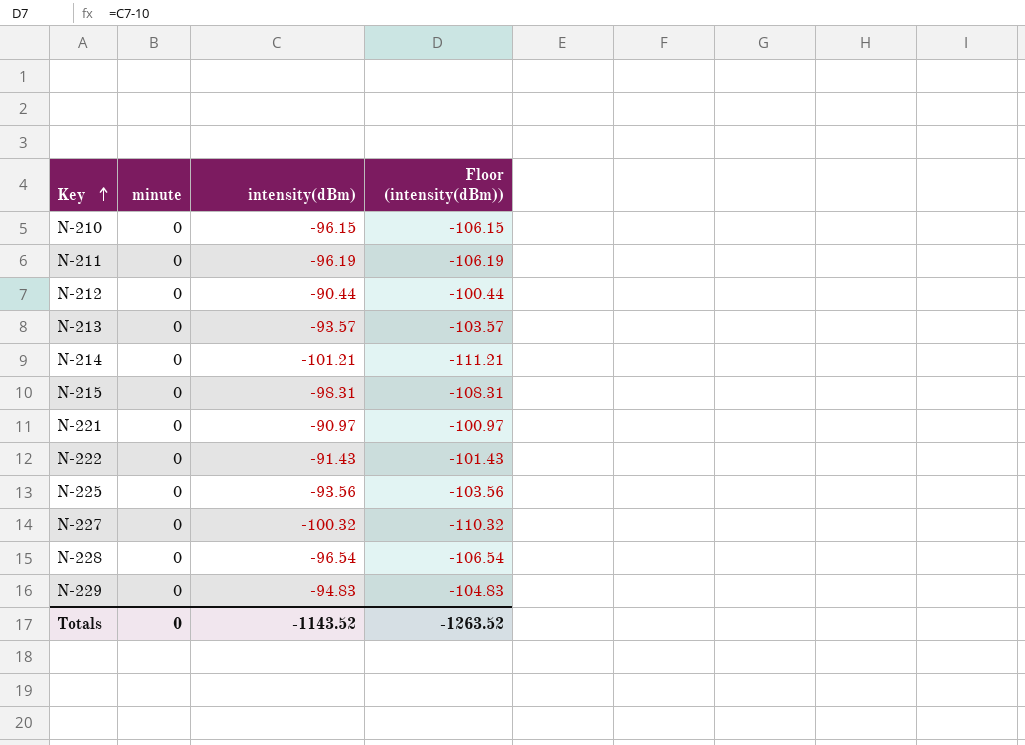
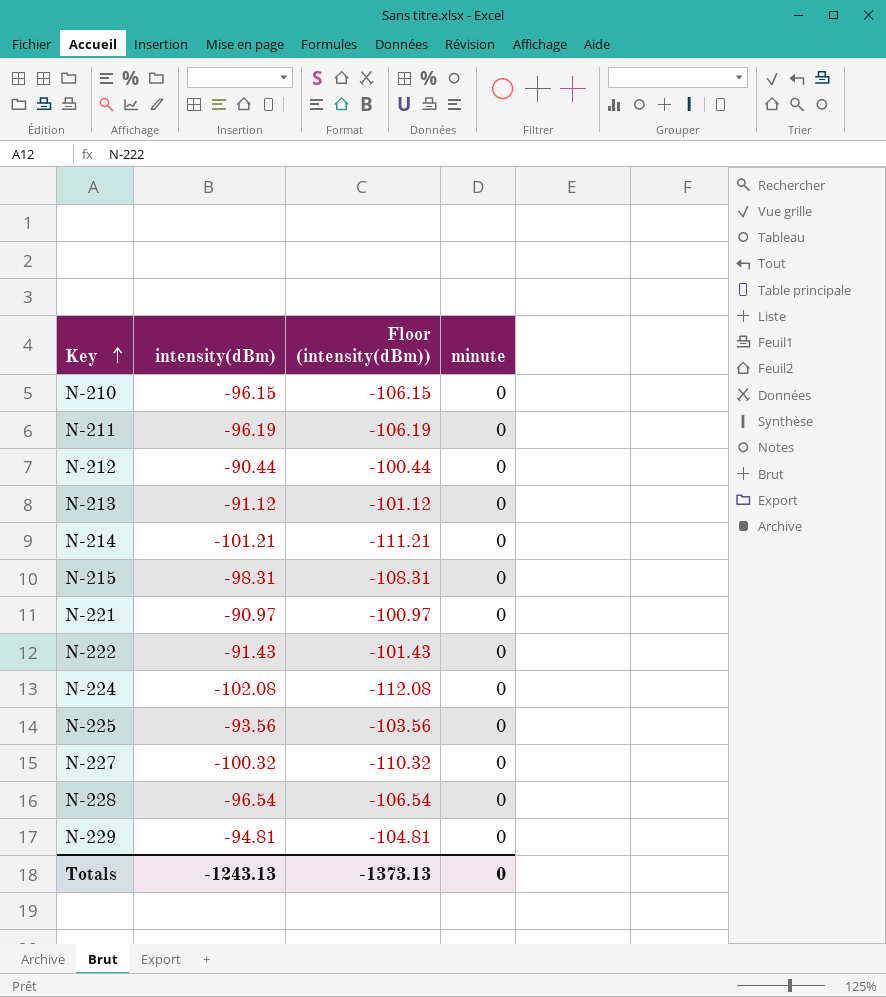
column minute | position: 2 -> 4
N-213 | intensity(dBm): -93.57 -> -91.12
N-213 | Floor (intensity(dBm)): -103.57 -> -101.12
row N-224: none -> -102.08 | -112.08 | 0
N-229 | intensity(dBm): -94.83 -> -94.81
N-229 | Floor (intensity(dBm)): -104.83 -> -104.81
Totals | intensity(dBm): -1143.52 -> -1243.13
Totals | Floor (intensity(dBm)): -1263.52 -> -1373.13

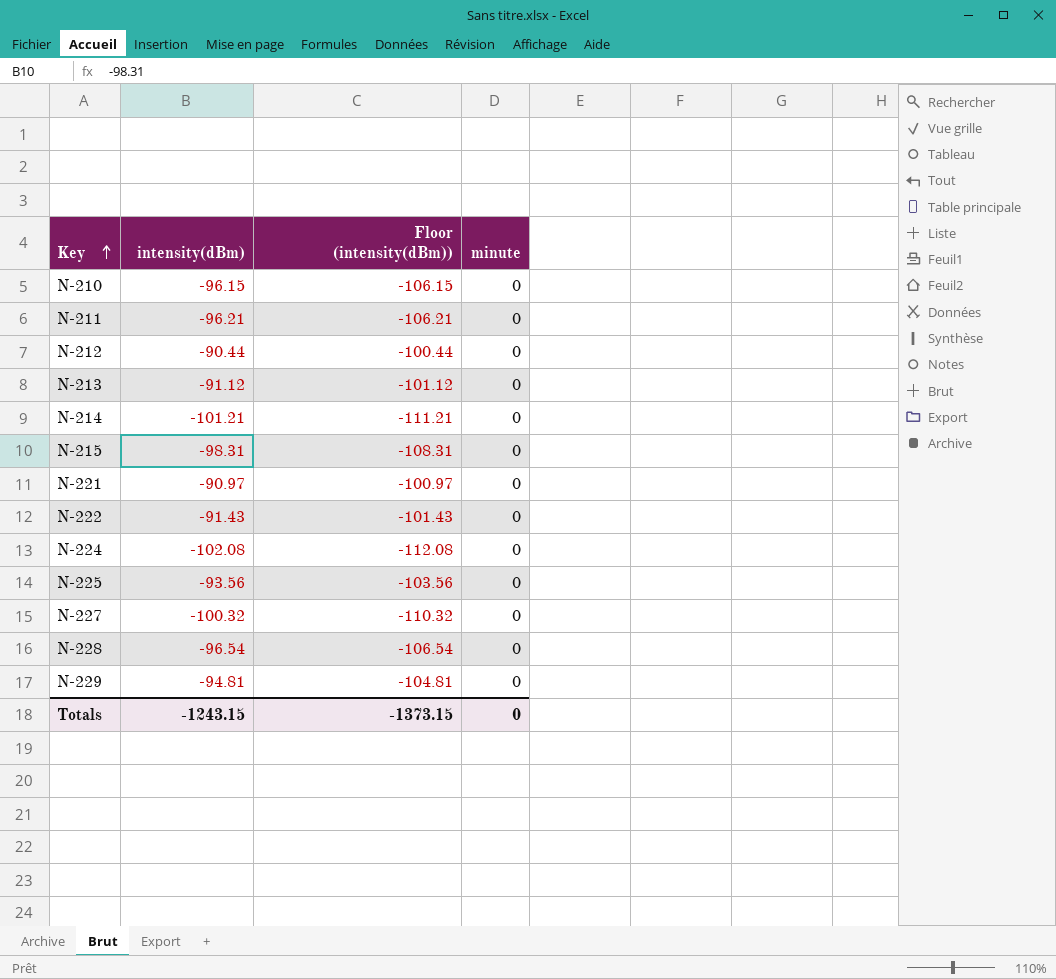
N-211 | intensity(dBm): -96.19 -> -96.21
N-211 | Floor (intensity(dBm)): -106.19 -> -106.21
Totals | intensity(dBm): -1243.13 -> -1243.15
Totals | Floor (intensity(dBm)): -1373.13 -> -1373.15

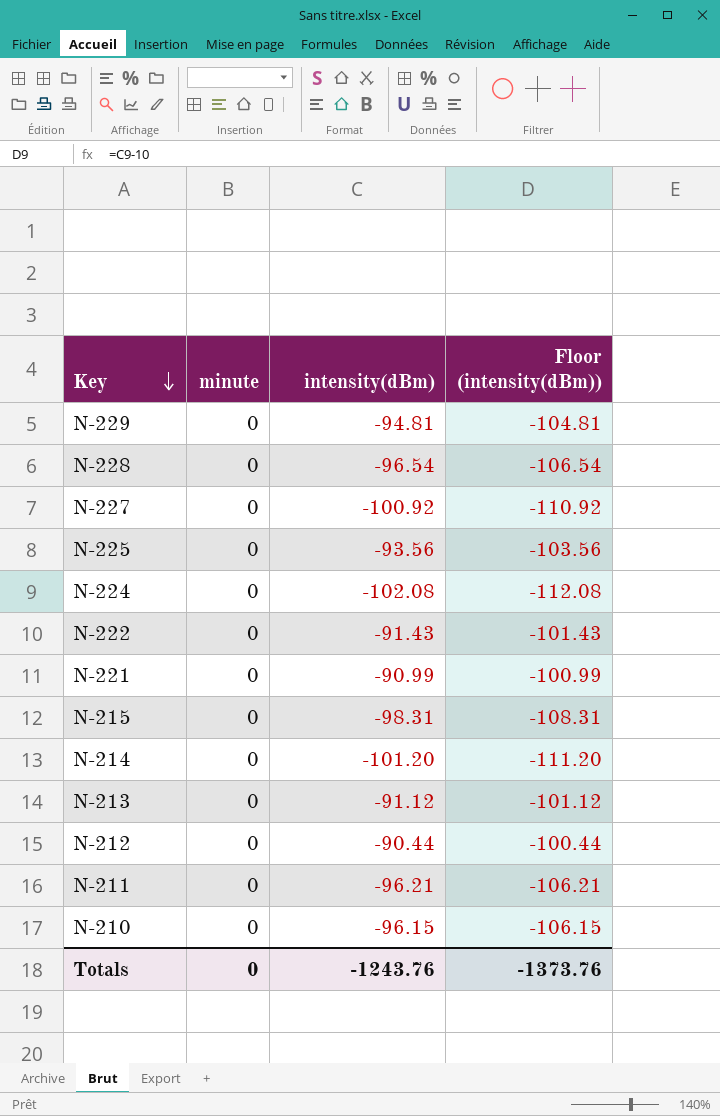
row order: Key ascending -> Key descending
column minute | position: 4 -> 2
N-227 | intensity(dBm): -100.32 -> -100.92
N-227 | Floor (intensity(dBm)): -110.32 -> -110.92
N-221 | intensity(dBm): -90.97 -> -90.99
N-221 | Floor (intensity(dBm)): -100.97 -> -100.99
N-214 | intensity(dBm): -101.21 -> -101.20
N-214 | Floor (intensity(dBm)): -111.21 -> -111.20
Totals | intensity(dBm): -1243.15 -> -1243.76
Totals | Floor (intensity(dBm)): -1373.15 -> -1373.76

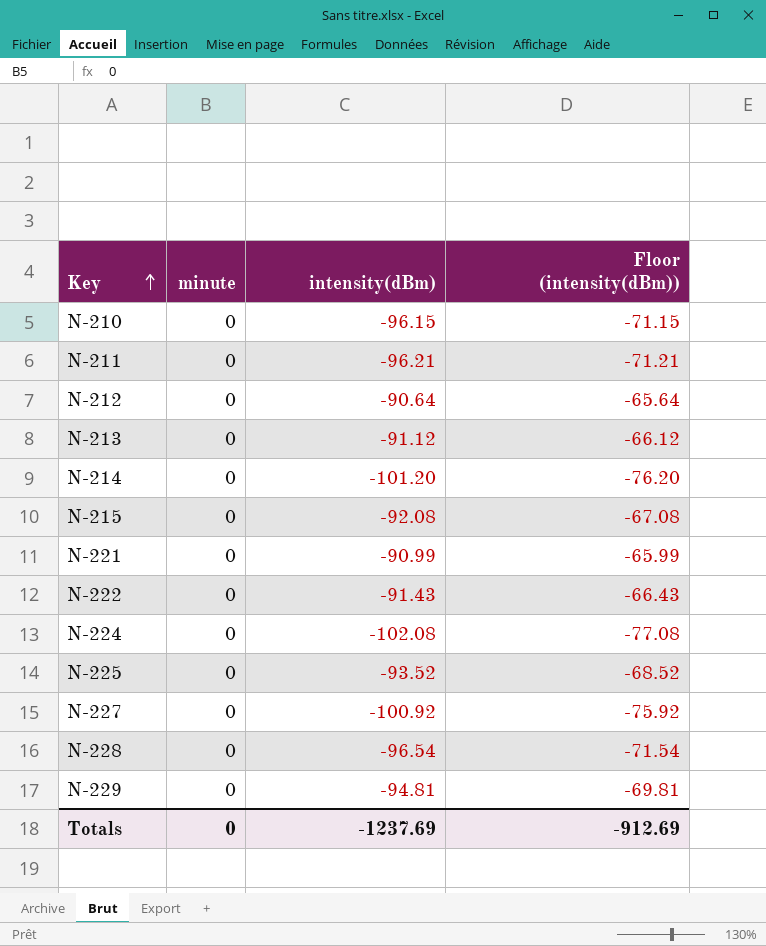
row order: Key descending -> Key ascending
column Floor (intensity(dBm)) | formula: [intensity(dBm)] - 10 -> [intensity(dBm)] + 25
N-212 | intensity(dBm): -90.44 -> -90.64
N-215 | intensity(dBm): -98.31 -> -92.08
N-225 | intensity(dBm): -93.56 -> -93.52
Totals | intensity(dBm): -1243.76 -> -1237.69
Totals | Floor (intensity(dBm)): -1373.76 -> -912.69

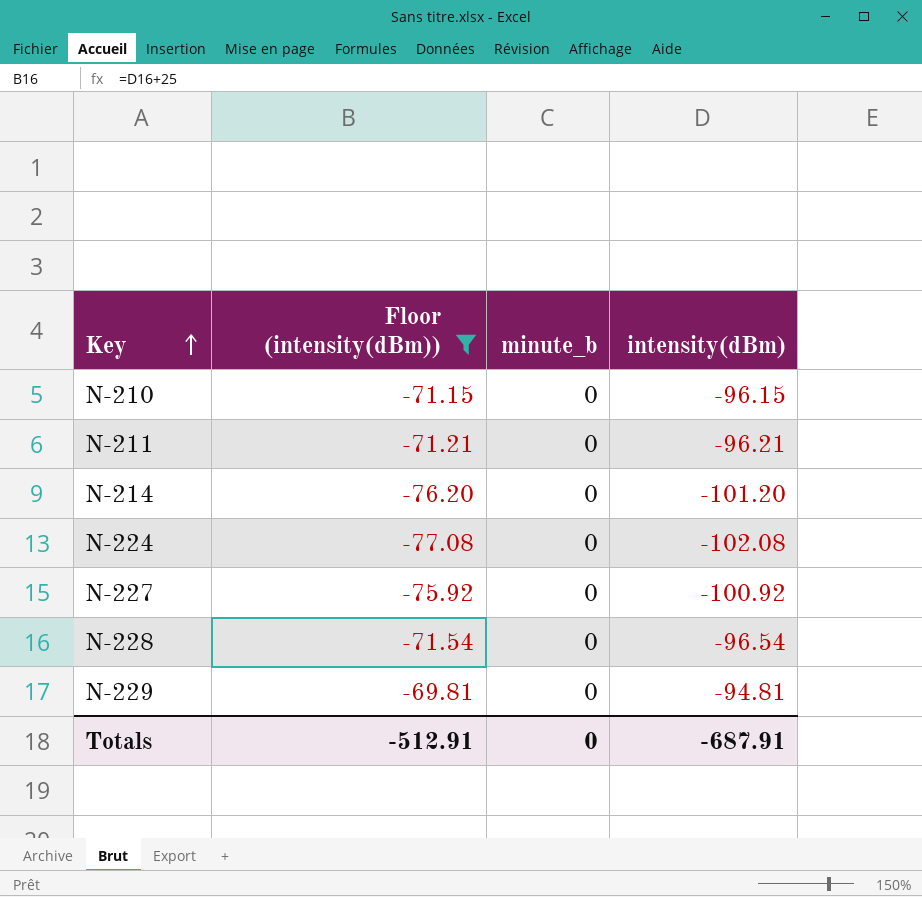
filter: none -> Floor (intensity(dBm)) <= -69.81
column Floor (intensity(dBm)) | position: 4 -> 2
column name: minute -> minute_b
Totals | Floor (intensity(dBm)): -912.69 -> -512.91
Totals | intensity(dBm): -1237.69 -> -687.91

